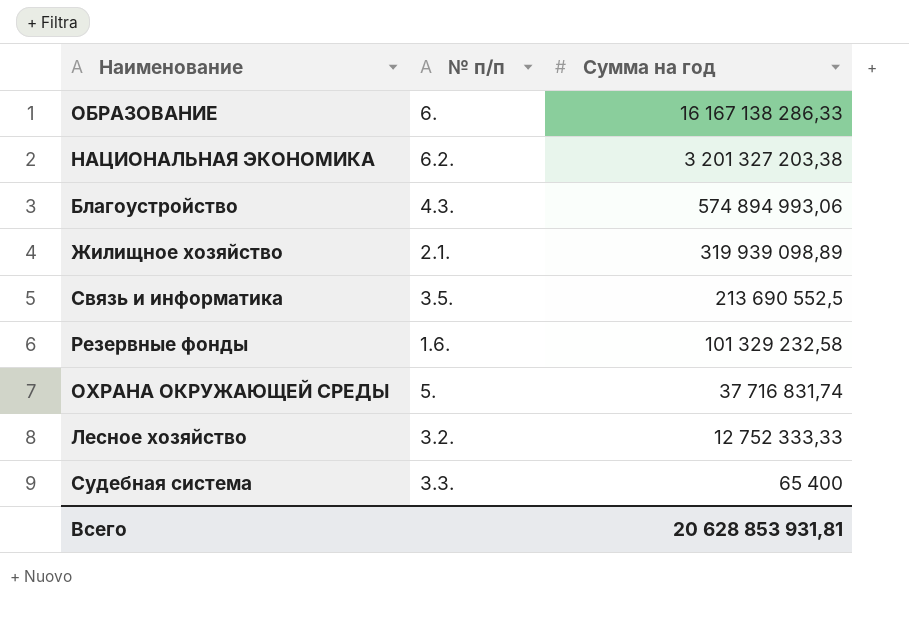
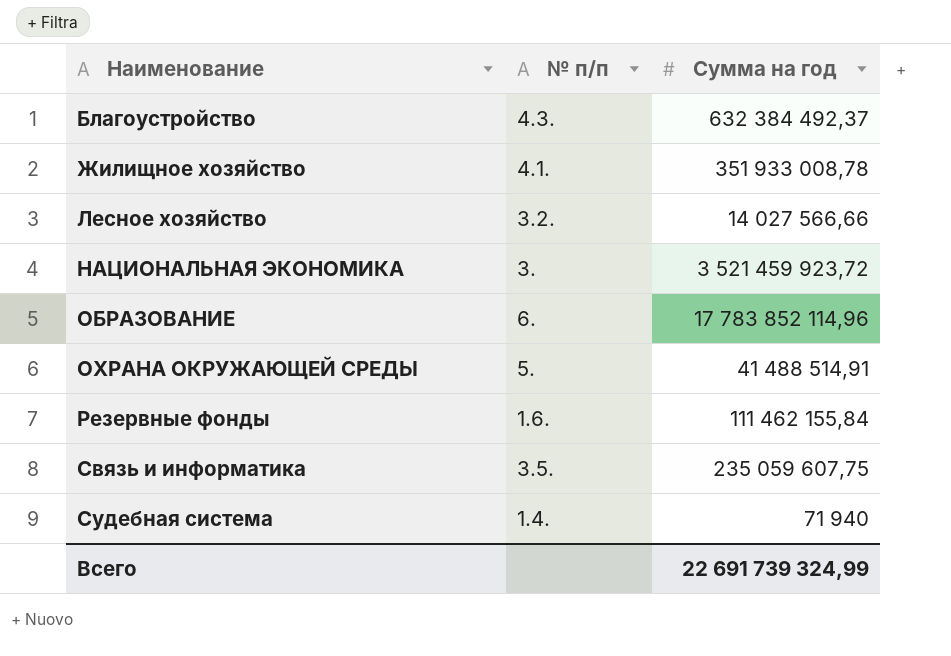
row order: Сумма на год descending -> Наименование ascending
Благоустройство | Сумма на год: 574 894 993,06 -> 632 384 492,37
Жилищное хозяйство | № п/п: 2.1. -> 4.1.
Жилищное хозяйство | Сумма на год: 319 939 098,89 -> 351 933 008,78
Лесное хозяйство | Сумма на год: 12 752 333,33 -> 14 027 566,66
НАЦИОНАЛЬНАЯ ЭКОНОМИКА | № п/п: 6.2. -> 3.
НАЦИОНАЛЬНАЯ ЭКОНОМИКА | Сумма на год: 3 201 327 203,38 -> 3 521 459 923,72
ОБРАЗОВАНИЕ | Сумма на год: 16 167 138 286,33 -> 17 783 852 114,96
ОХРАНА ОКРУЖАЮЩЕЙ СРЕДЫ | Сумма на год: 37 716 831,74 -> 41 488 514,91
Резервные фонды | Сумма на год: 101 329 232,58 -> 111 462 155,84
Связь и информатика | Сумма на год: 213 690 552,5 -> 235 059 607,75
Судебная система | № п/п: 3.3. -> 1.4.
Судебная система | Сумма на год: 65 400 -> 71 940
Всего | Сумма на год: 20 628 853 931,81 -> 22 691 739 324,99

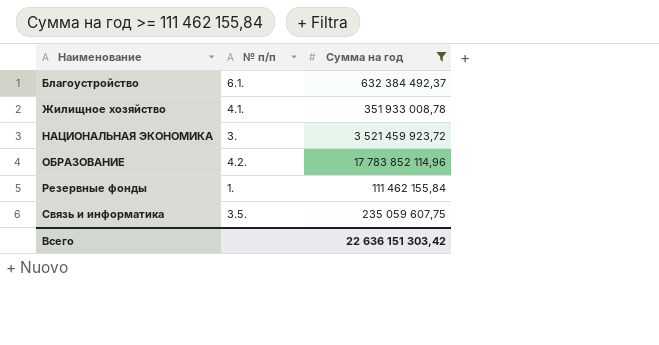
filter: none -> Сумма на год >= 111 462 155,84
Благоустройство | № п/п: 4.3. -> 6.1.
ОБРАЗОВАНИЕ | № п/п: 6. -> 4.2.
Резервные фонды | № п/п: 1.6. -> 1.
Всего | Сумма на год: 22 691 739 324,99 -> 22 636 151 303,42

